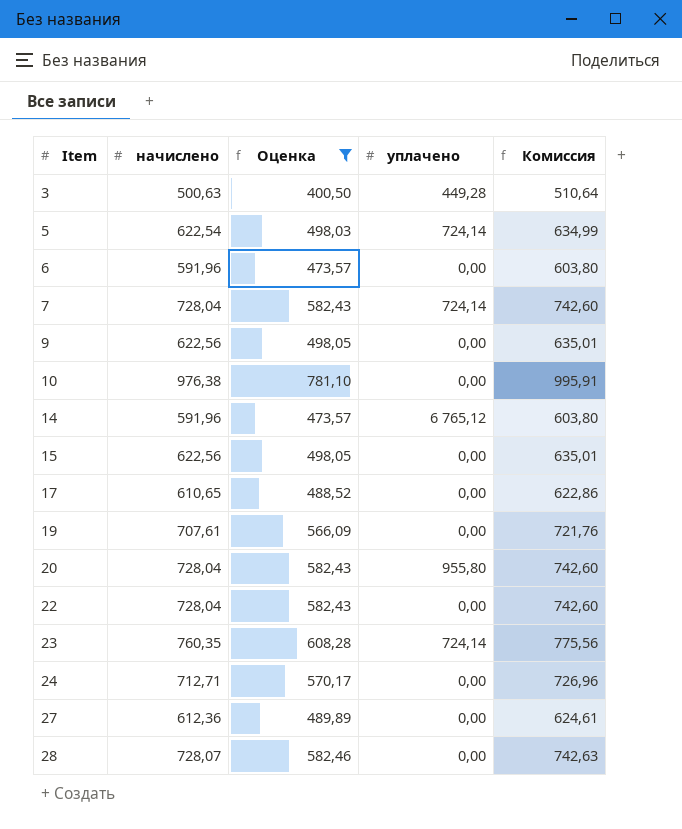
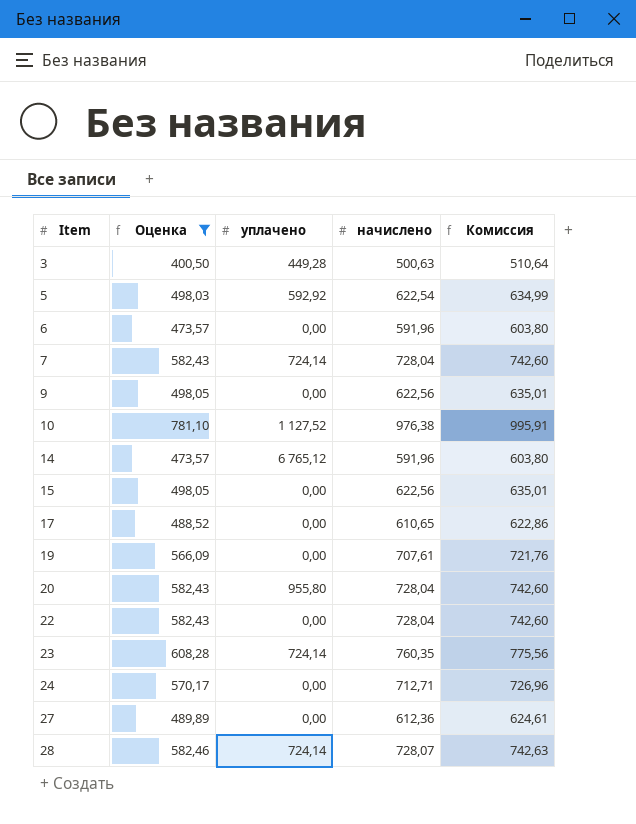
column начислено | position: 2 -> 4
5 | уплачено: 724,14 -> 592,92
10 | уплачено: 0,00 -> 1 127,52
28 | уплачено: 0,00 -> 724,14

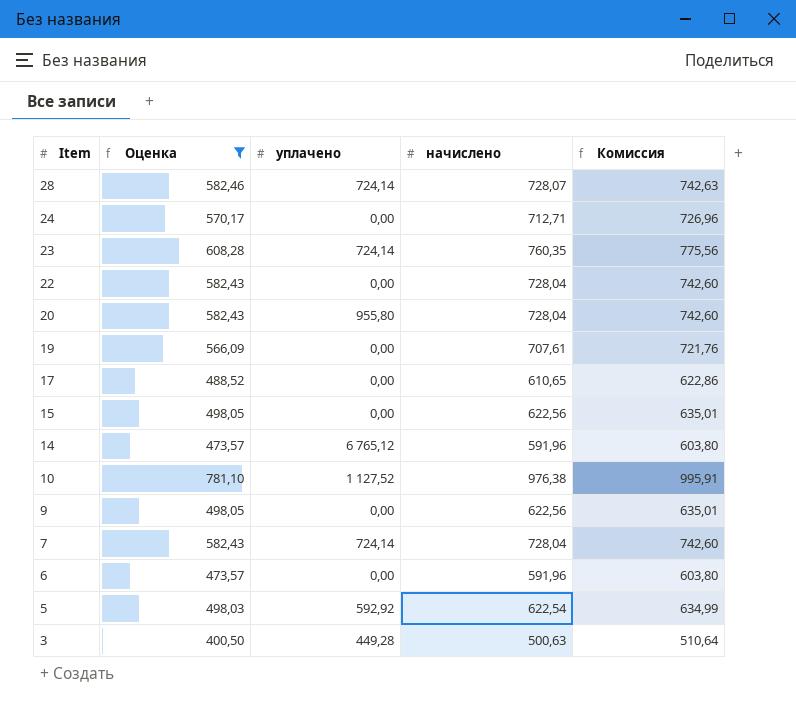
row order: Item ascending -> Item descending
row 27: 489,89 | 0,00 | 612,36 | 624,61 -> none

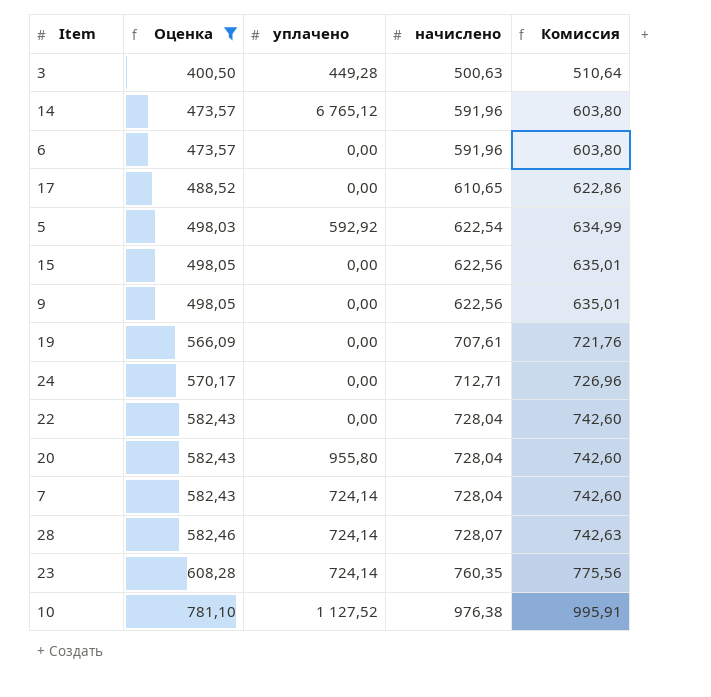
row order: Item descending -> Оценка ascending

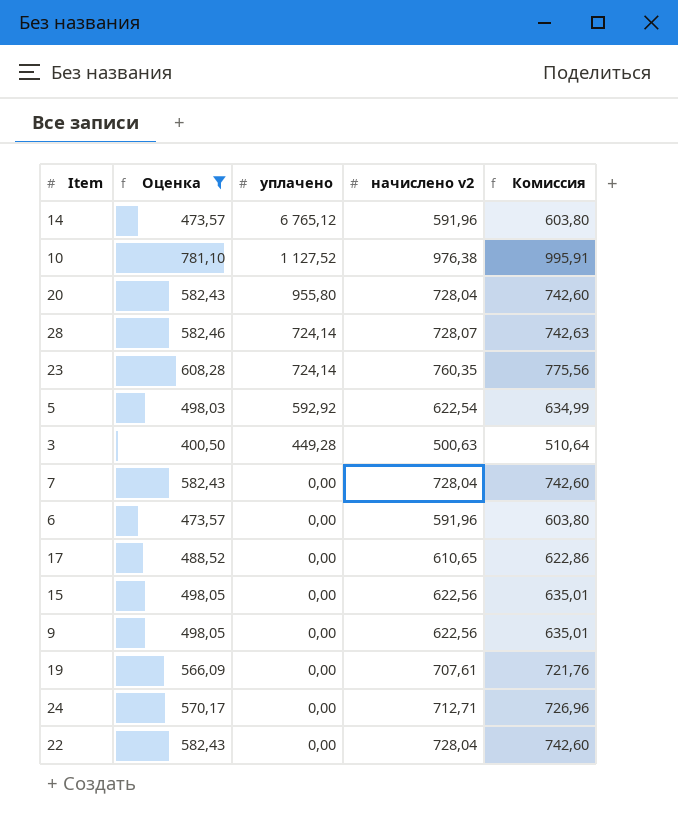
row order: Оценка ascending -> уплачено descending
column name: начислено -> начислено v2
7 | уплачено: 724,14 -> 0,00

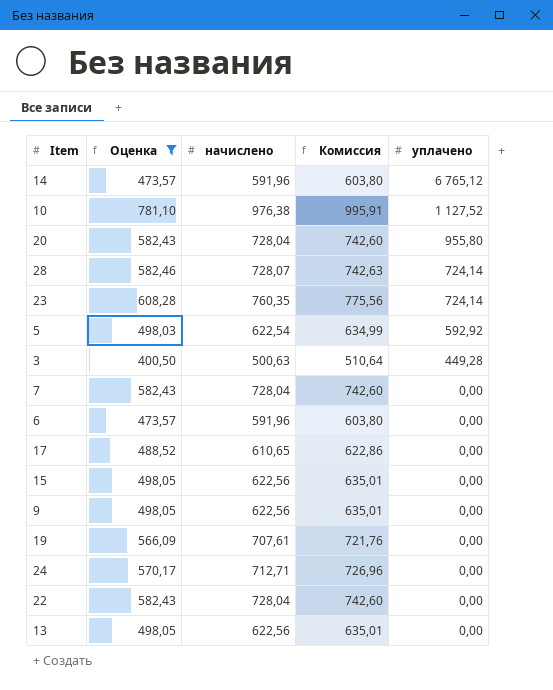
column name: начислено v2 -> начислено
column уплачено | position: 3 -> 5
row 13: none -> 498,05 | 622,56 | 635,01 | 0,00

